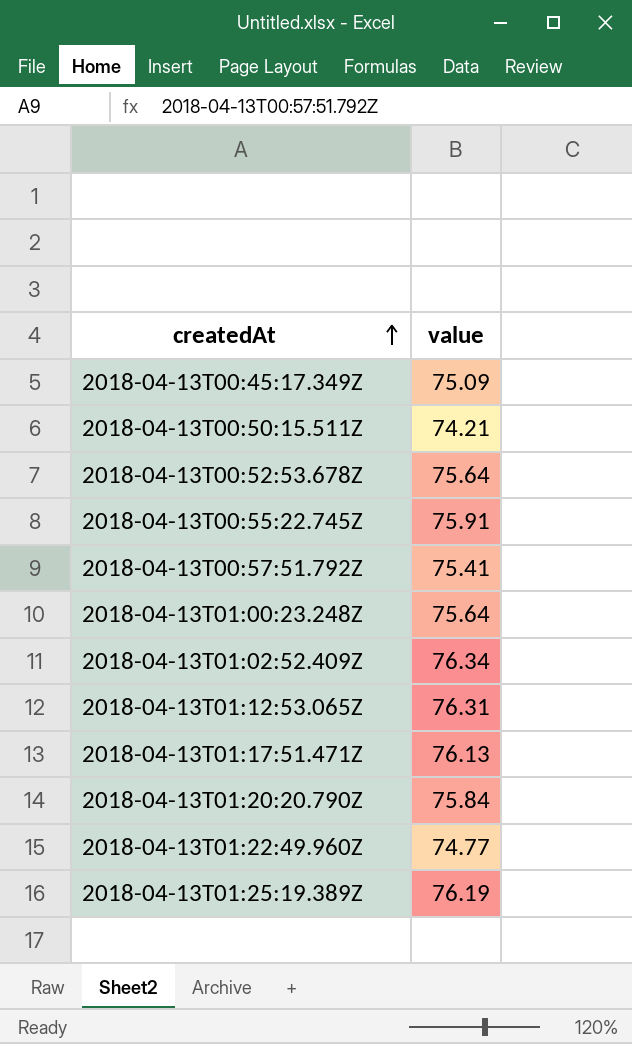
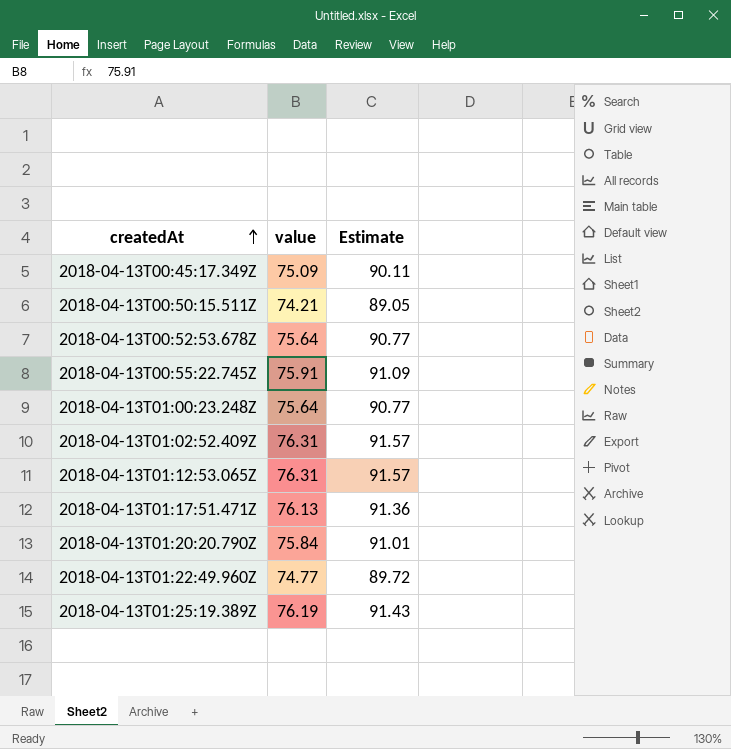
column Estimate | formula: none -> [value] * 1.2
row 2018-04-13T00:57:51.792Z: 75.41 -> none
2018-04-13T01:02:52.409Z | value: 76.34 -> 76.31

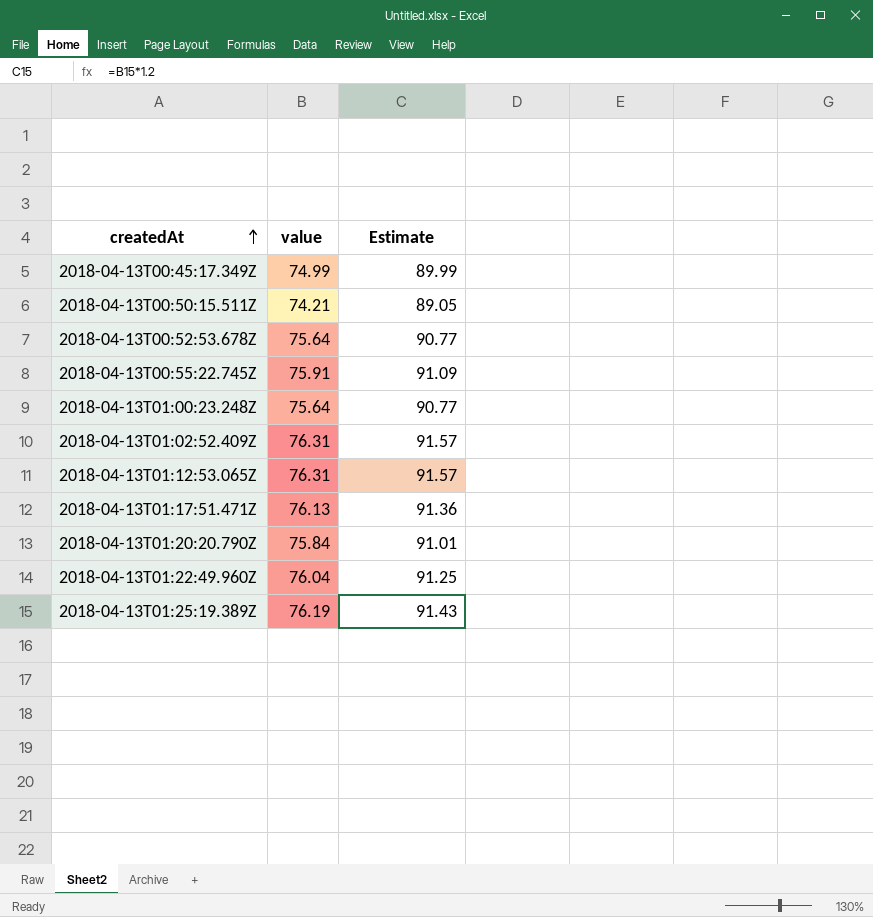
2018-04-13T00:45:17.349Z | value: 75.09 -> 74.99
2018-04-13T00:45:17.349Z | Estimate: 90.11 -> 89.99
2018-04-13T01:22:49.960Z | value: 74.77 -> 76.04
2018-04-13T01:22:49.960Z | Estimate: 89.72 -> 91.25

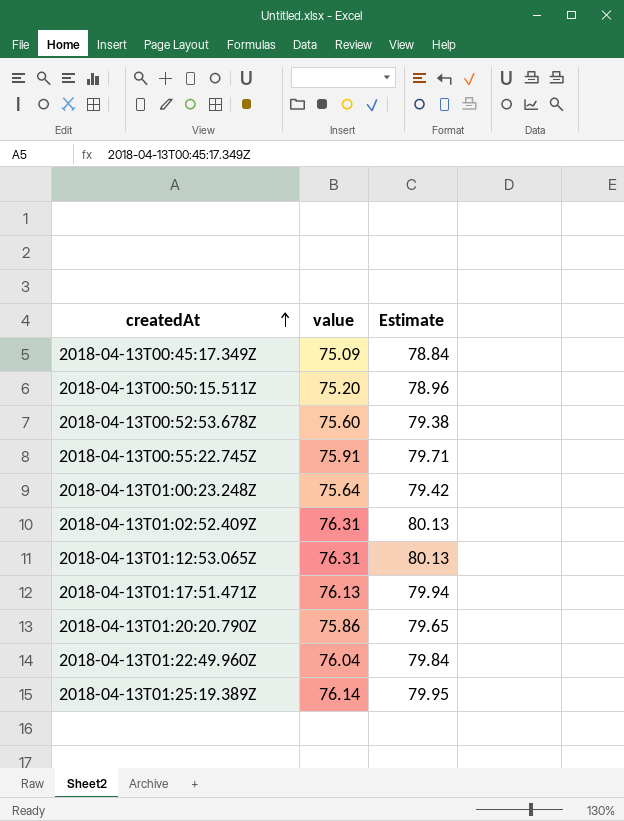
column Estimate | formula: [value] * 1.2 -> [value] * 1.05
2018-04-13T00:45:17.349Z | value: 74.99 -> 75.09
2018-04-13T00:50:15.511Z | value: 74.21 -> 75.20
2018-04-13T00:52:53.678Z | value: 75.64 -> 75.60
2018-04-13T01:20:20.790Z | value: 75.84 -> 75.86
2018-04-13T01:25:19.389Z | value: 76.19 -> 76.14

